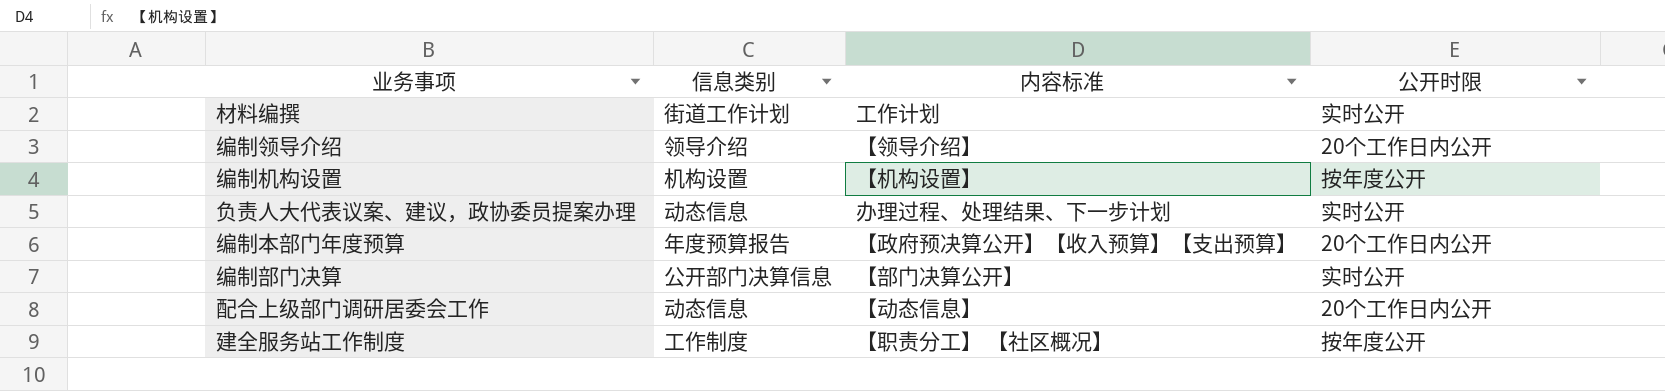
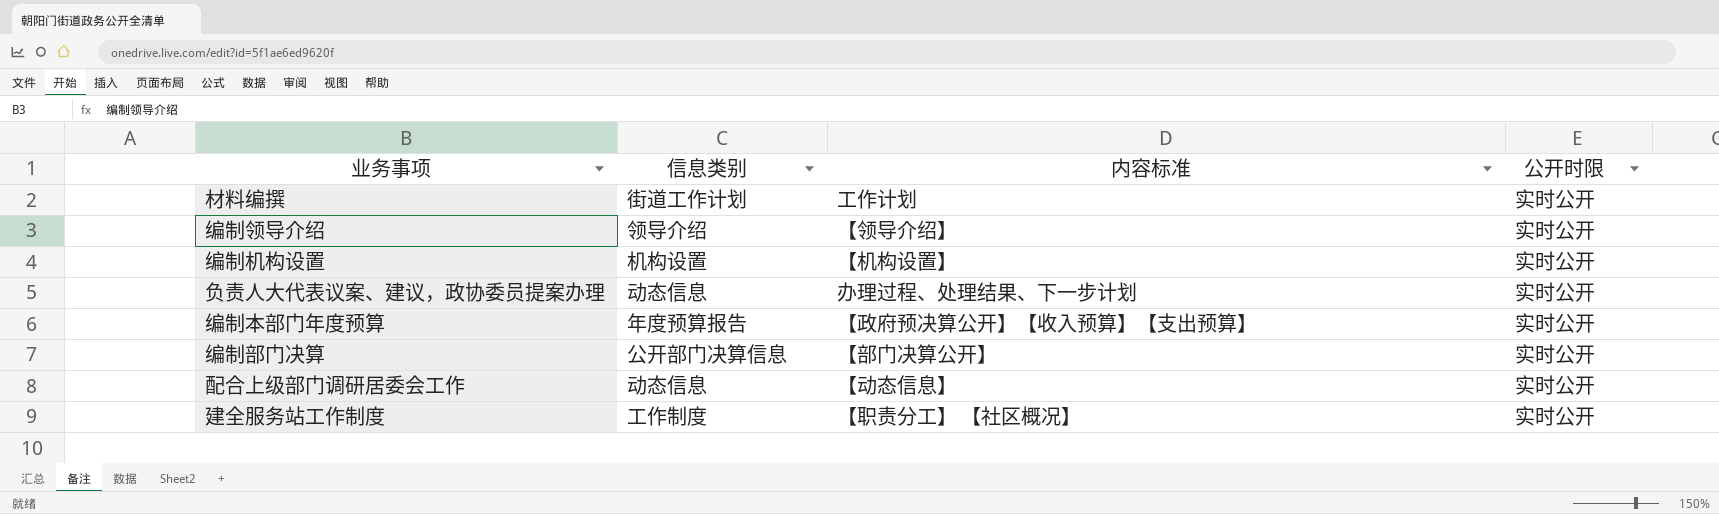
编制领导介绍 | 公开时限: 20个工作日内公开 -> 实时公开
编制机构设置 | 公开时限: 按年度公开 -> 实时公开
编制本部门年度预算 | 公开时限: 20个工作日内公开 -> 实时公开
配合上级部门调研居委会工作 | 公开时限: 20个工作日内公开 -> 实时公开
建全服务站工作制度 | 公开时限: 按年度公开 -> 实时公开

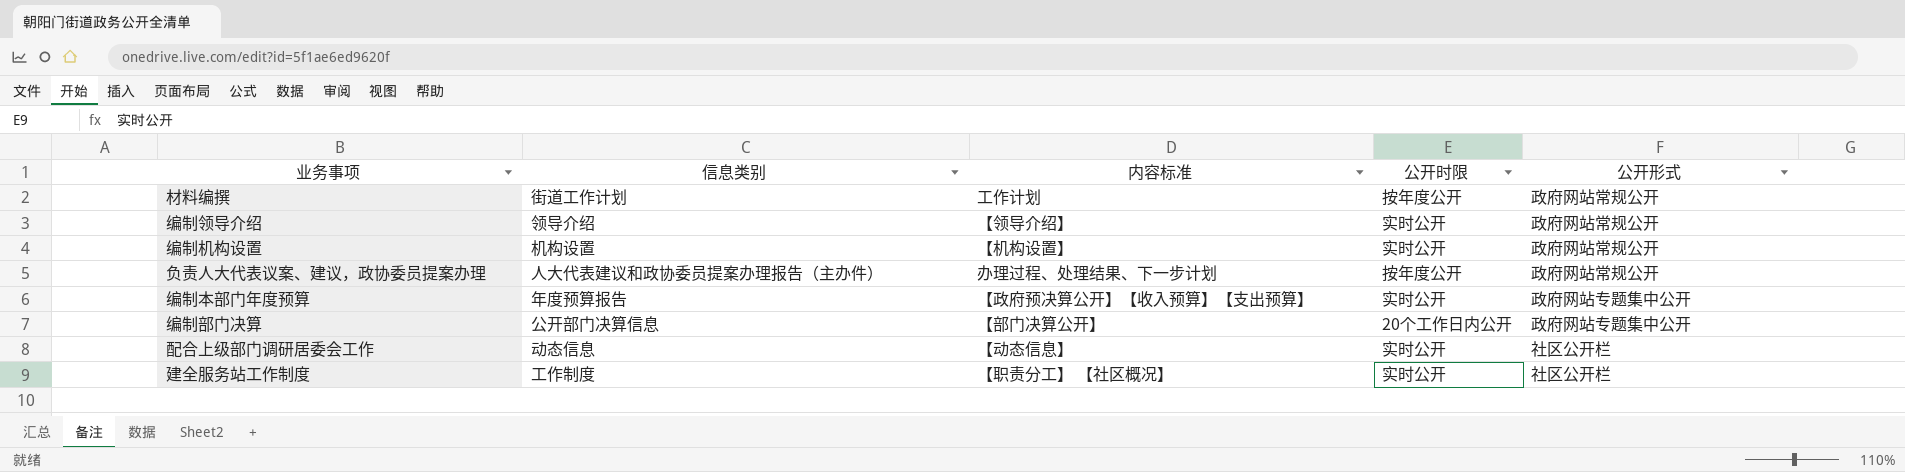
column 公开形式 | position: none -> 5
材料编撰 | 公开时限: 实时公开 -> 按年度公开
负责人大代表议案、建议，政协委员提案办理 | 信息类别: 动态信息 -> 人大代表建议和政协委员提案办理报告（主办件）
负责人大代表议案、建议，政协委员提案办理 | 公开时限: 实时公开 -> 按年度公开
编制部门决算 | 公开时限: 实时公开 -> 20个工作日内公开

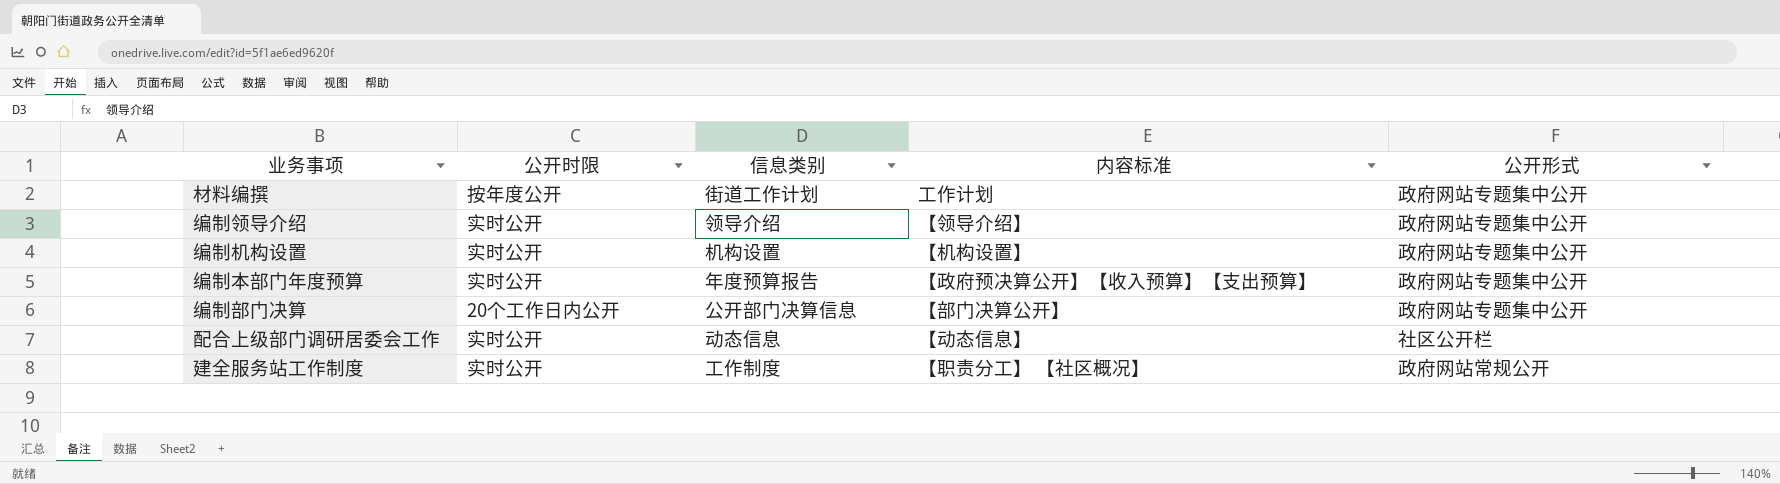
column 公开时限 | position: 4 -> 2
row 负责人大代表议案、建议，政协委员提案办理: 人大代表建议和政协委员提案办理报告（主办件） | 办理过程、处理结果、下一步计划 | 按年度公开 | 政府网站常规公开 -> none
材料编撰 | 公开形式: 政府网站常规公开 -> 政府网站专题集中公开
编制领导介绍 | 公开形式: 政府网站常规公开 -> 政府网站专题集中公开
编制机构设置 | 公开形式: 政府网站常规公开 -> 政府网站专题集中公开
建全服务站工作制度 | 公开形式: 社区公开栏 -> 政府网站常规公开

